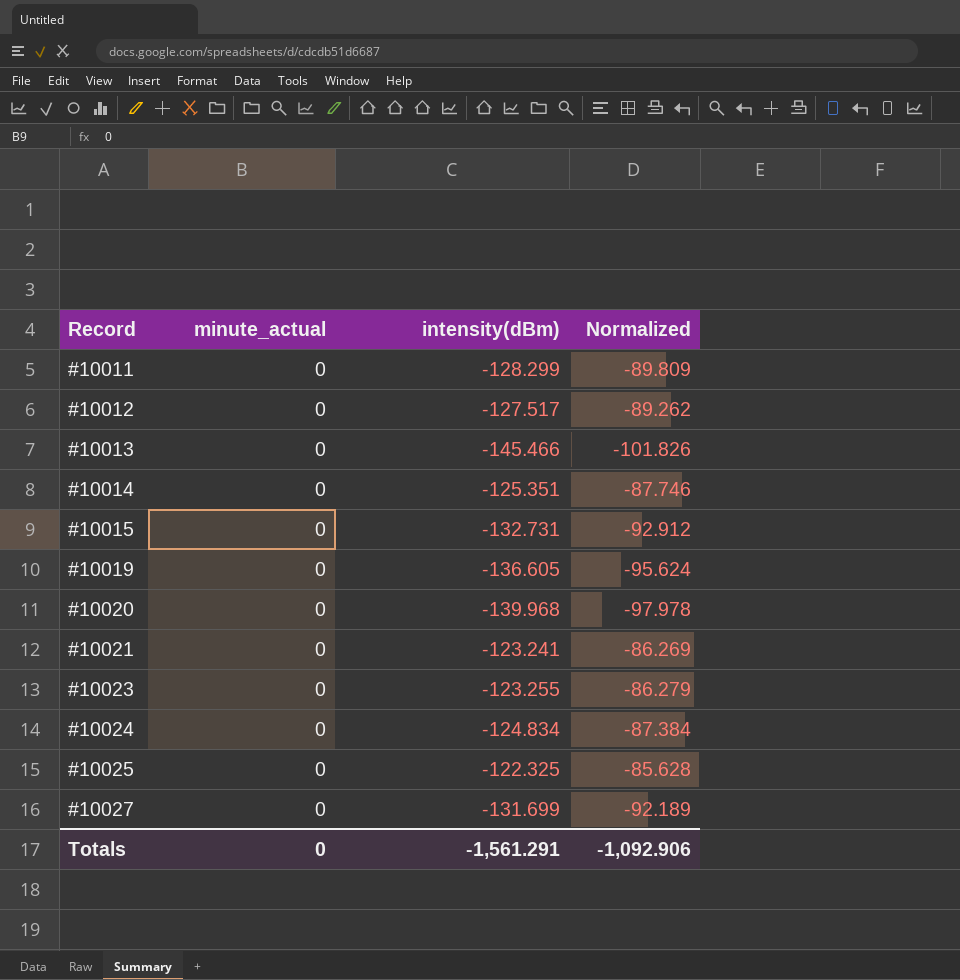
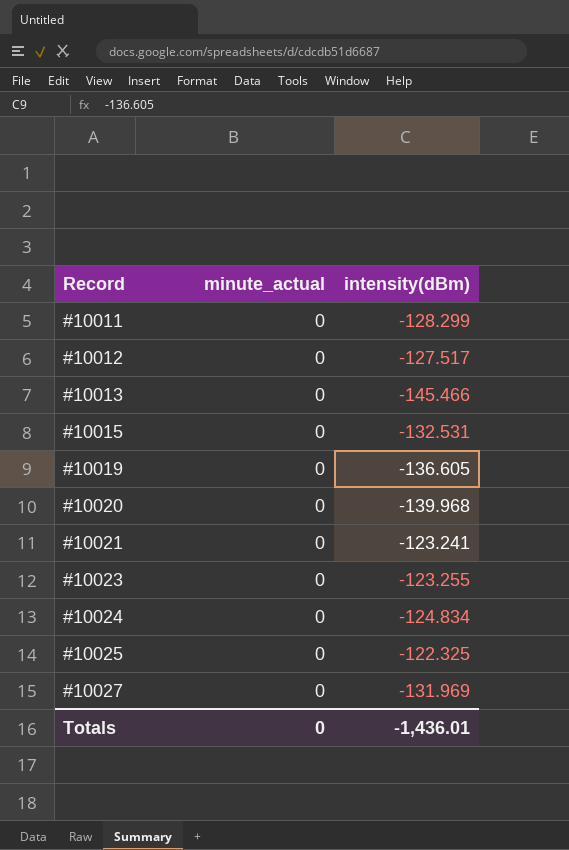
column Normalized | formula: [intensity(dBm)] * 0.7 -> none
row #10014: 0 | -125.351 | -87.746 -> none
#10015 | intensity(dBm): -132.731 -> -132.531
#10027 | intensity(dBm): -131.699 -> -131.969
Totals | intensity(dBm): -1,561.291 -> -1,436.01

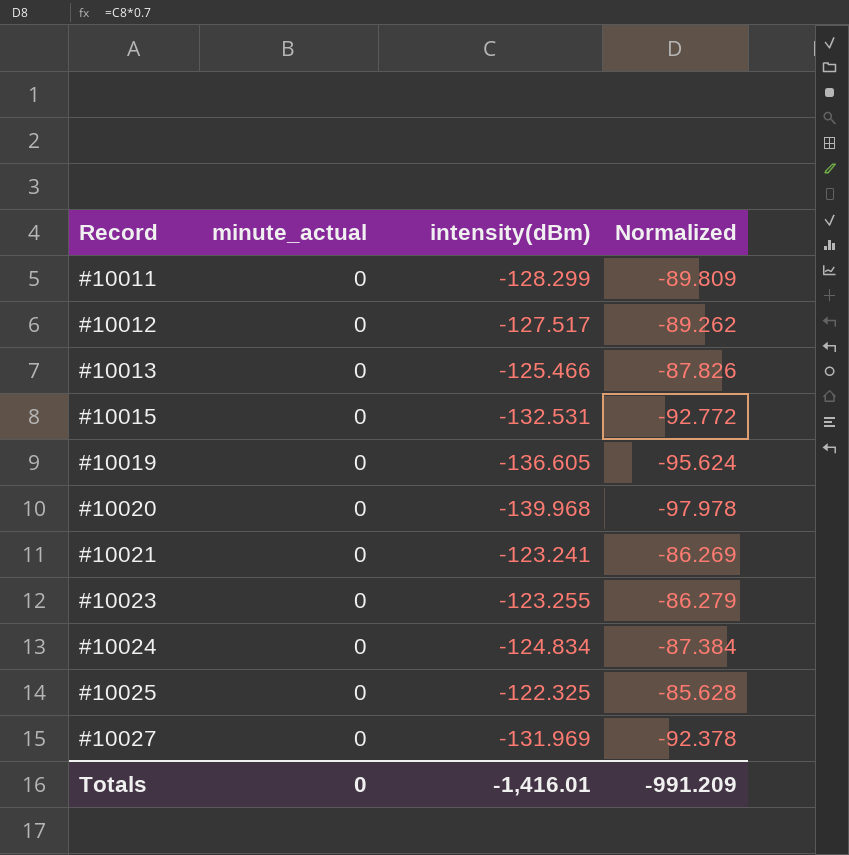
column Normalized | formula: none -> [intensity(dBm)] * 0.7
#10013 | intensity(dBm): -145.466 -> -125.466
Totals | intensity(dBm): -1,436.01 -> -1,416.01

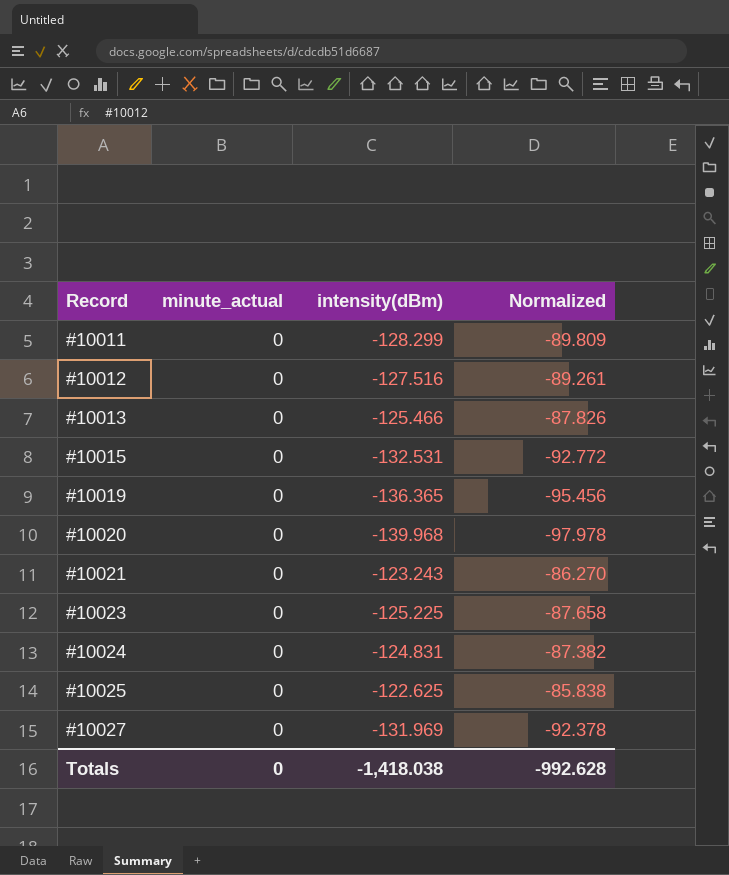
#10012 | intensity(dBm): -127.517 -> -127.516
#10012 | Normalized: -89.262 -> -89.261
#10019 | intensity(dBm): -136.605 -> -136.365
#10019 | Normalized: -95.624 -> -95.456
#10021 | intensity(dBm): -123.241 -> -123.243
#10021 | Normalized: -86.269 -> -86.270
#10023 | intensity(dBm): -123.255 -> -125.225
#10023 | Normalized: -86.279 -> -87.658
#10024 | intensity(dBm): -124.834 -> -124.831
#10024 | Normalized: -87.384 -> -87.382
#10025 | intensity(dBm): -122.325 -> -122.625
#10025 | Normalized: -85.628 -> -85.838
Totals | intensity(dBm): -1,416.01 -> -1,418.038
Totals | Normalized: -991.209 -> -992.628

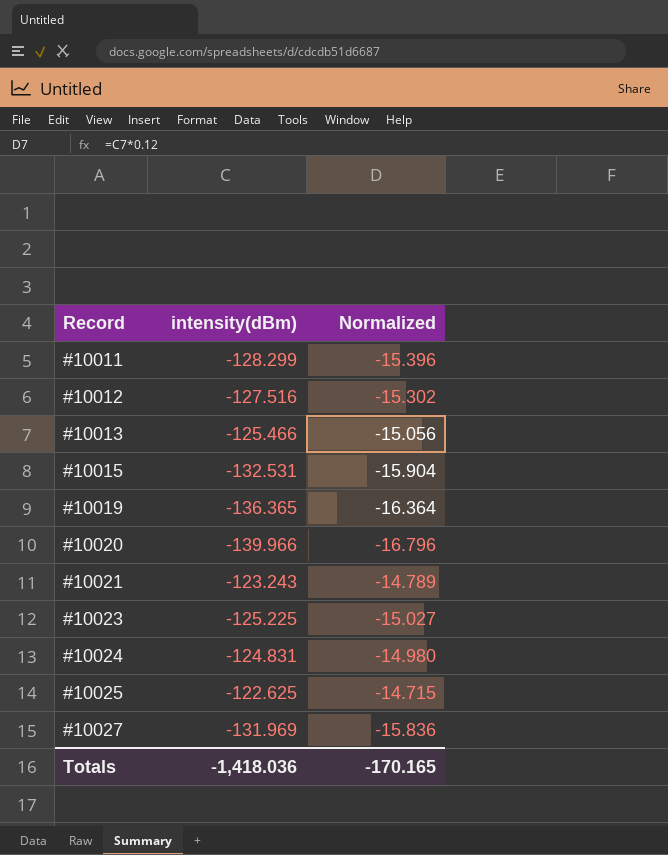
column minute_actual | position: 2 -> none
column Normalized | formula: [intensity(dBm)] * 0.7 -> [intensity(dBm)] * 0.12
#10020 | intensity(dBm): -139.968 -> -139.966
Totals | intensity(dBm): -1,418.038 -> -1,418.036
Totals | Normalized: -992.628 -> -170.165

